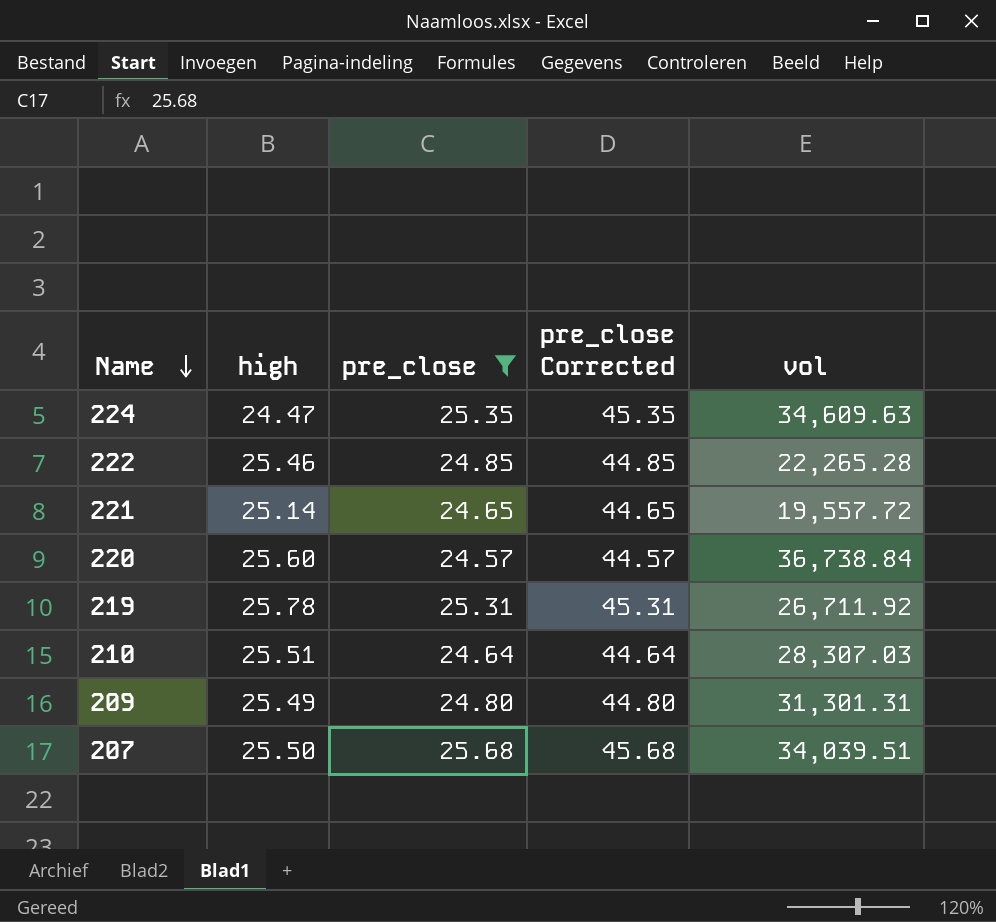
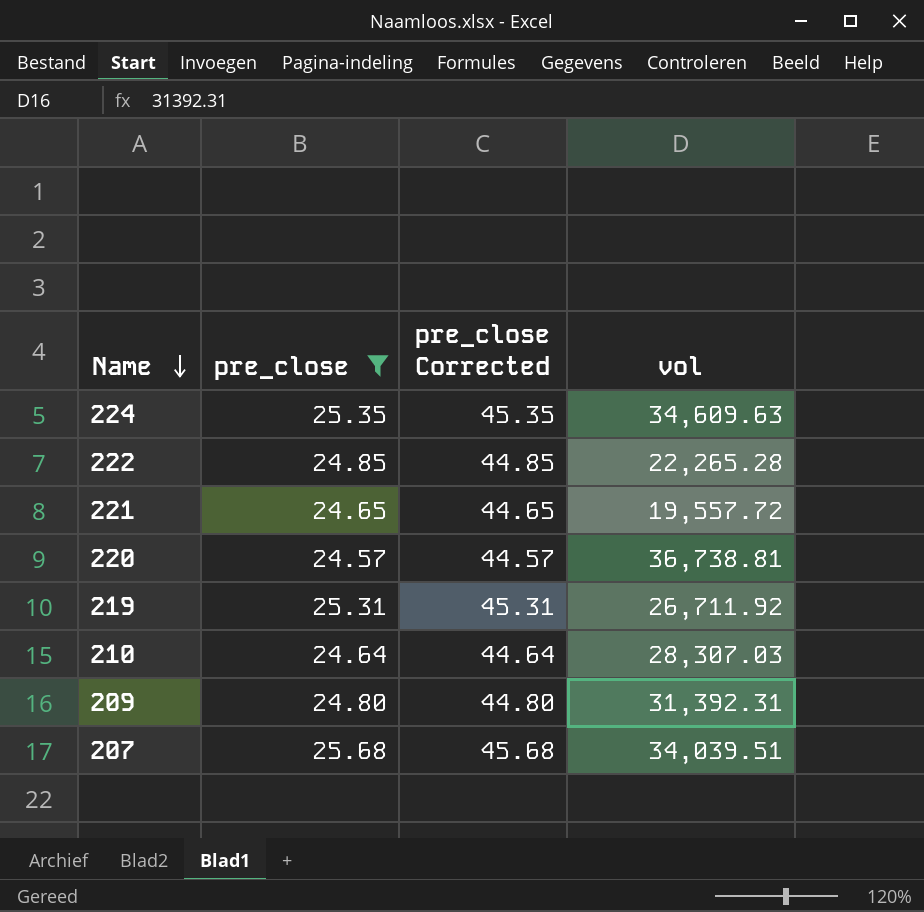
column high | position: 2 -> none
220 | vol: 36,738.84 -> 36,738.81
209 | vol: 31,301.31 -> 31,392.31

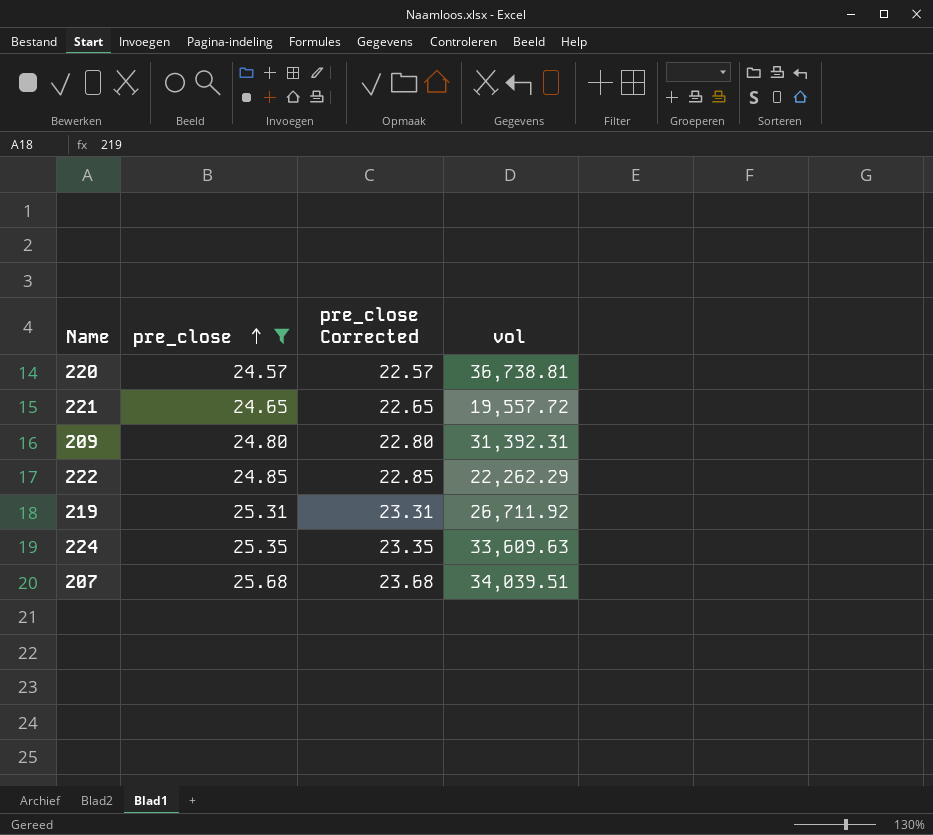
row order: Name descending -> pre_close ascending
column pre_close Corrected | formula: [pre_close] + 20 -> [pre_close] - 2
row 210: 24.64 | 44.64 | 28,307.03 -> none
222 | vol: 22,265.28 -> 22,262.29
224 | vol: 34,609.63 -> 33,609.63

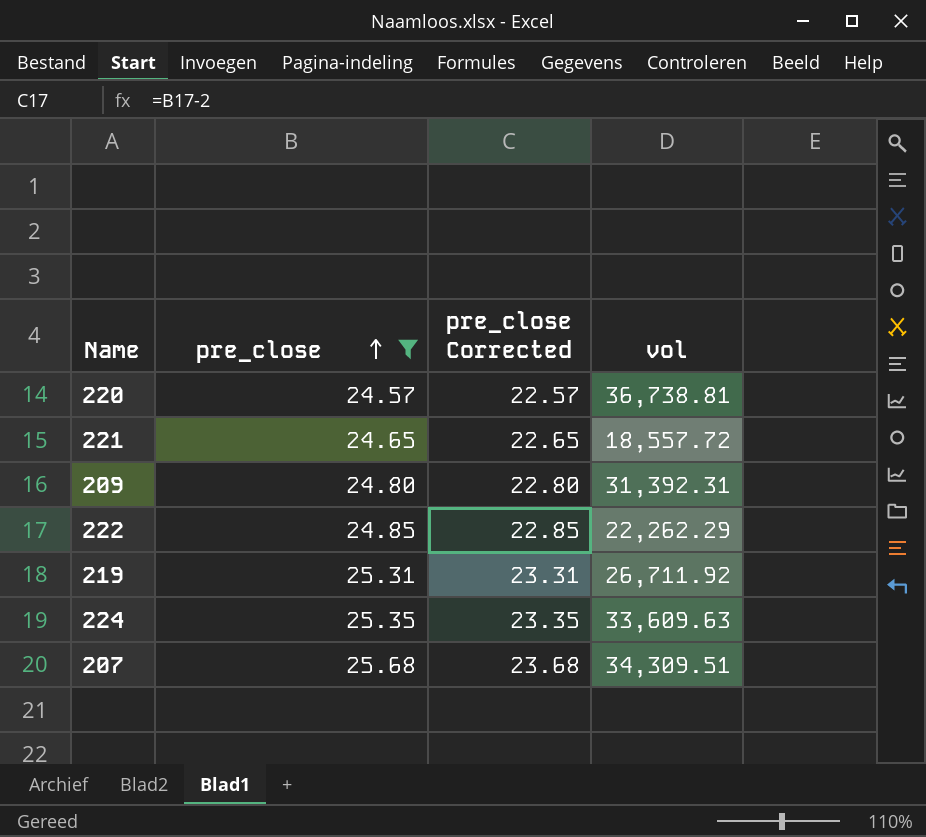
221 | vol: 19,557.72 -> 18,557.72
207 | vol: 34,039.51 -> 34,309.51

